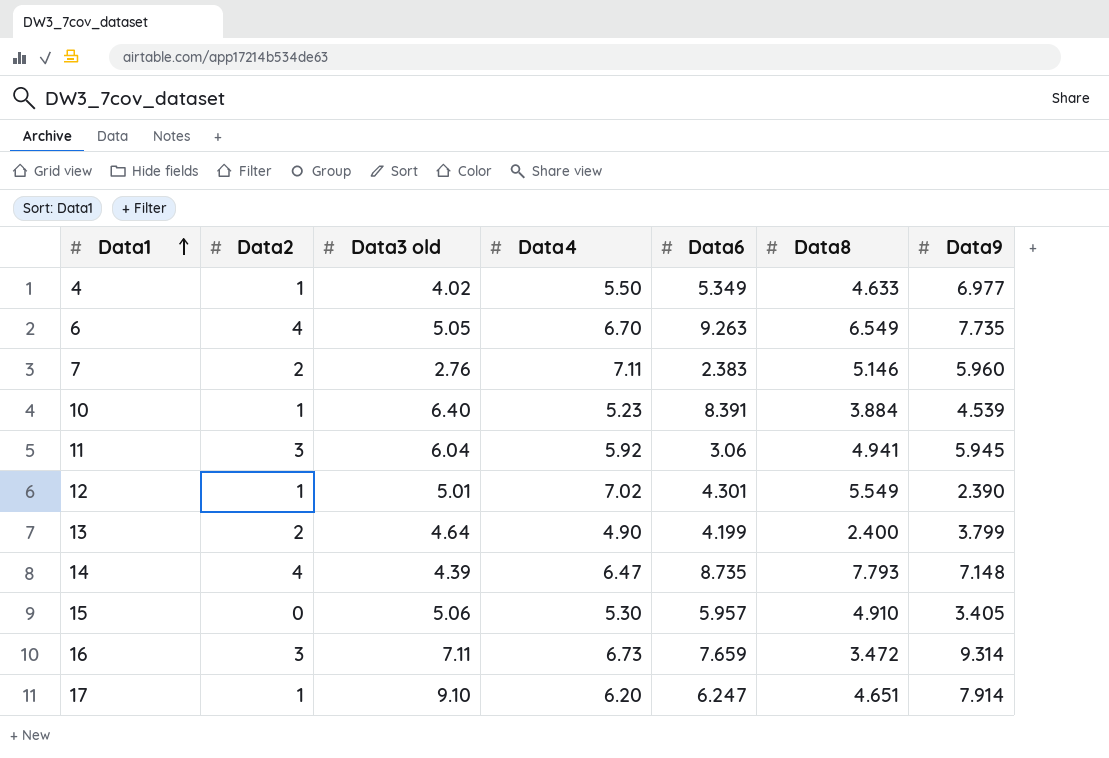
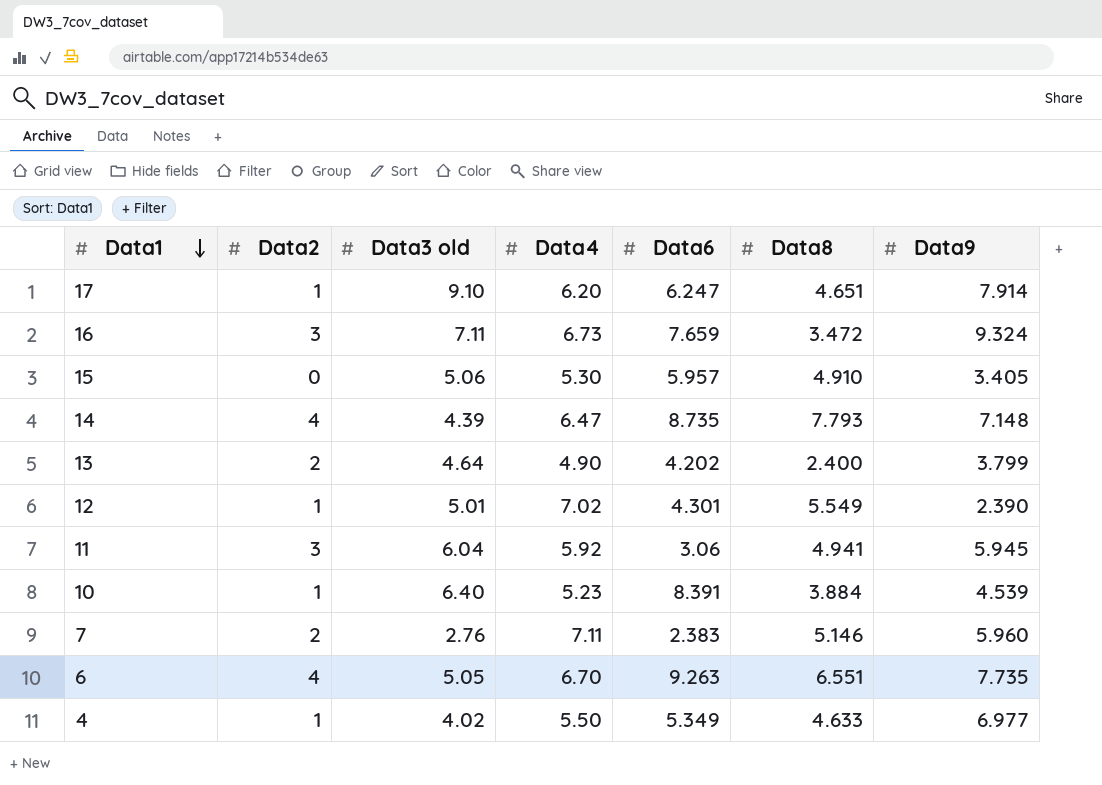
row order: Data1 ascending -> Data1 descending
16 | Data9: 9.314 -> 9.324
13 | Data6: 4.199 -> 4.202
6 | Data8: 6.549 -> 6.551

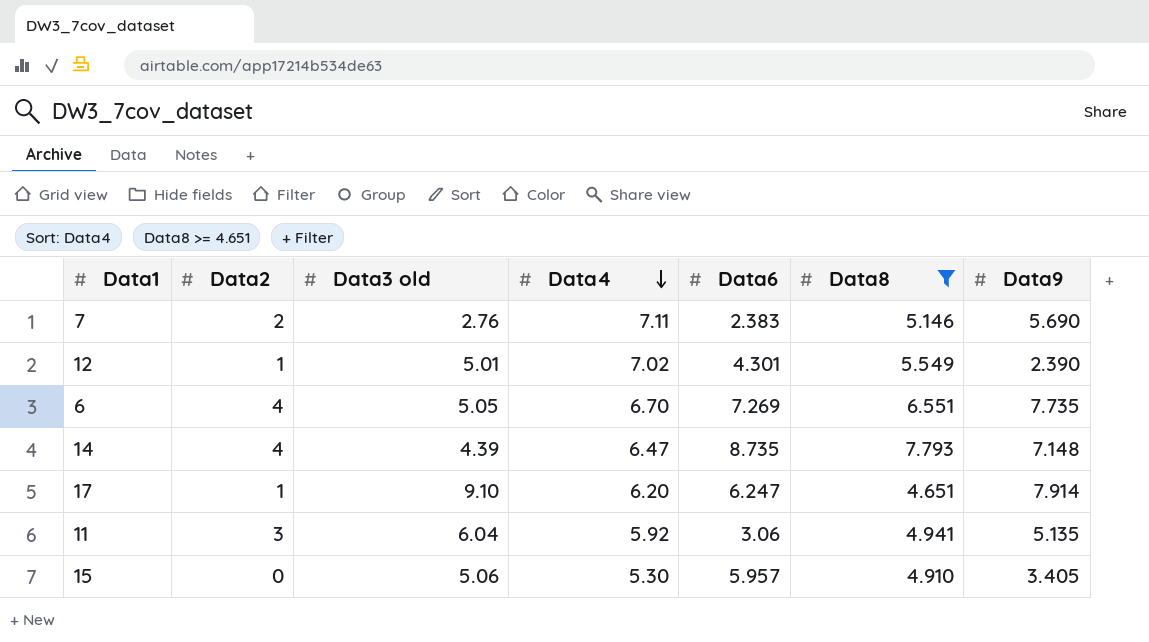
filter: none -> Data8 >= 4.651
row order: Data1 descending -> Data4 descending
7 | Data9: 5.960 -> 5.690
6 | Data6: 9.263 -> 7.269
11 | Data9: 5.945 -> 5.135

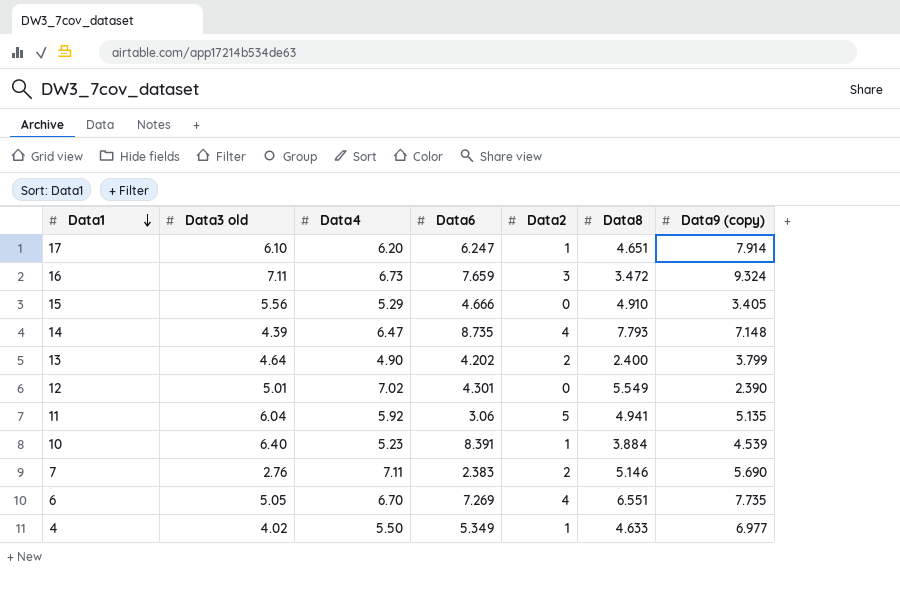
filter: Data8 >= 4.651 -> none
row order: Data4 descending -> Data1 descending
column Data2 | position: 2 -> 5
column name: Data9 -> Data9 (copy)
17 | Data3 old: 9.10 -> 6.10
15 | Data3 old: 5.06 -> 5.56
15 | Data4: 5.30 -> 5.29
15 | Data6: 5.957 -> 4.666
12 | Data2: 1 -> 0
11 | Data2: 3 -> 5

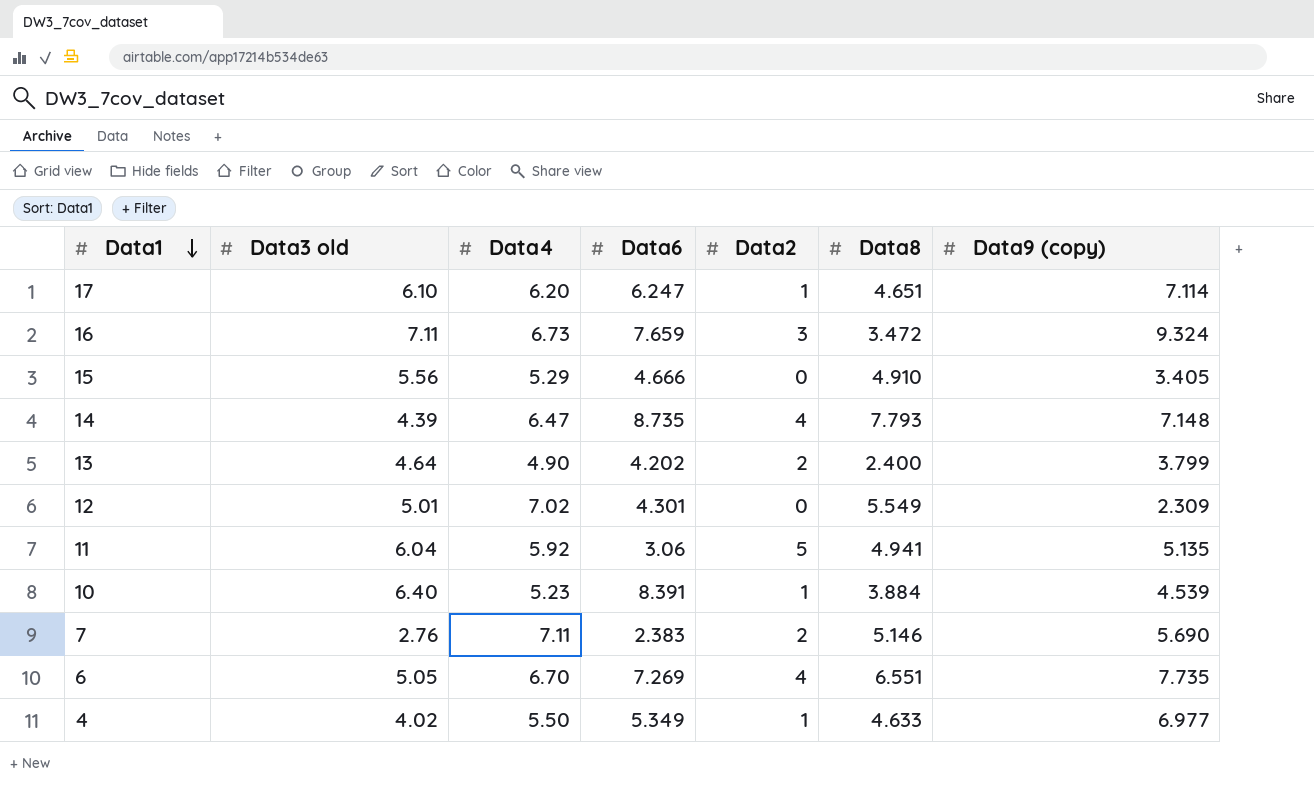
17 | Data9 (copy): 7.914 -> 7.114
12 | Data9 (copy): 2.390 -> 2.309

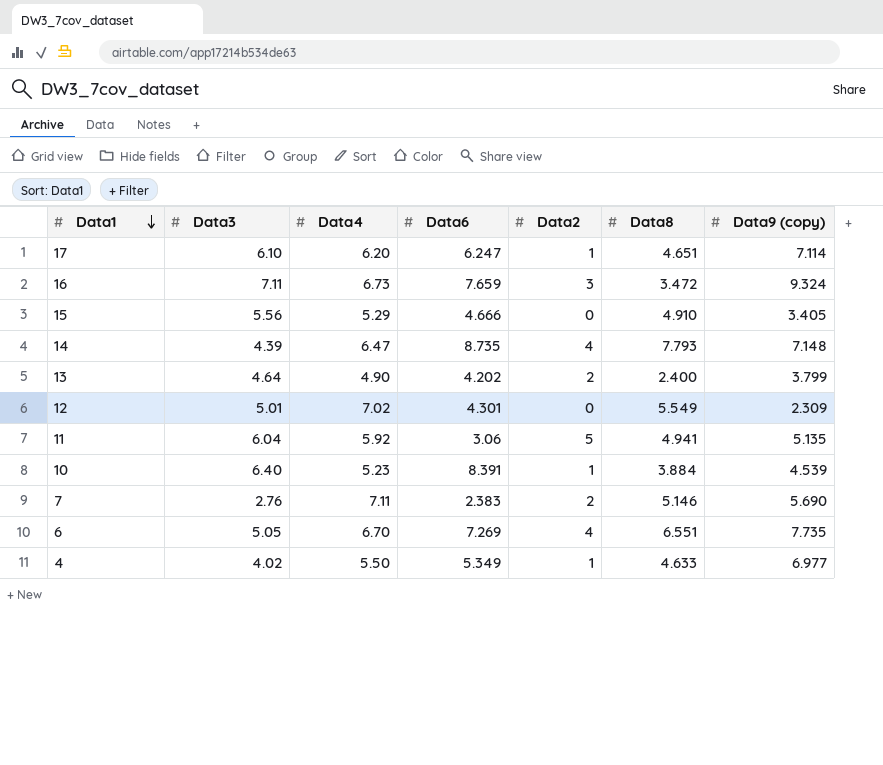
column name: Data3 old -> Data3

